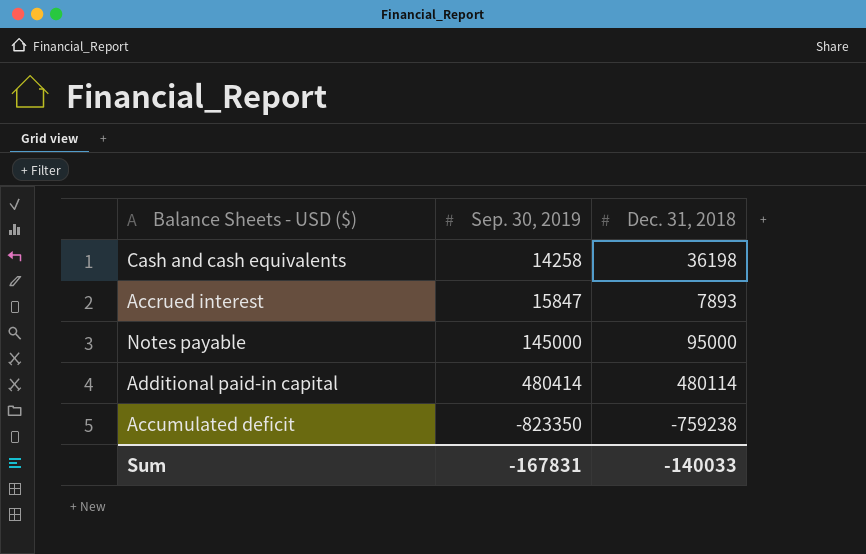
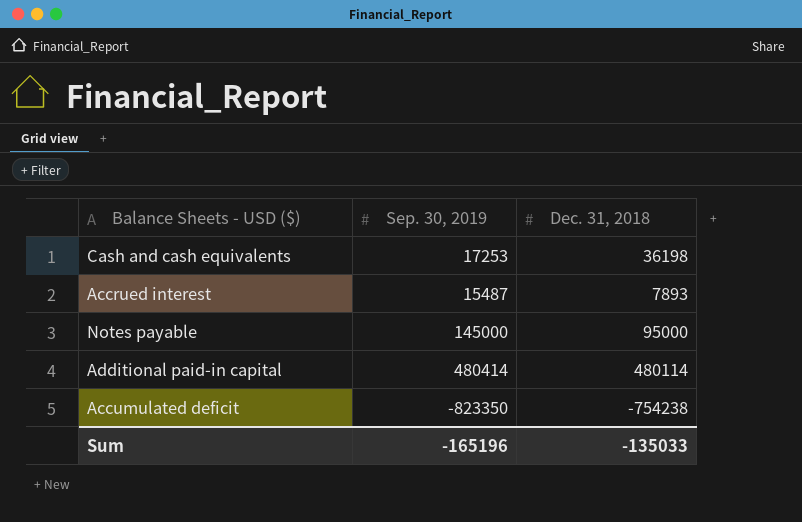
Cash and cash equivalents | Sep. 30, 2019: 14258 -> 17253
Accrued interest | Sep. 30, 2019: 15847 -> 15487
Accumulated deficit | Dec. 31, 2018: -759238 -> -754238
Sum | Sep. 30, 2019: -167831 -> -165196
Sum | Dec. 31, 2018: -140033 -> -135033

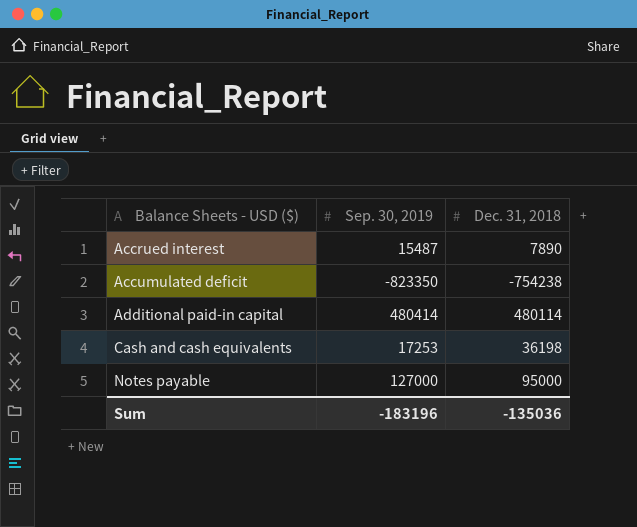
row order: none -> Balance Sheets - USD ($) ascending
Accrued interest | Dec. 31, 2018: 7893 -> 7890
Notes payable | Sep. 30, 2019: 145000 -> 127000
Sum | Sep. 30, 2019: -165196 -> -183196
Sum | Dec. 31, 2018: -135033 -> -135036

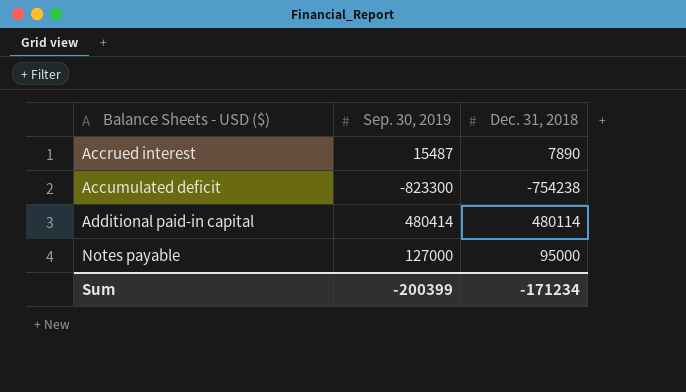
row Cash and cash equivalents: 17253 | 36198 -> none
Accumulated deficit | Sep. 30, 2019: -823350 -> -823300
Sum | Sep. 30, 2019: -183196 -> -200399
Sum | Dec. 31, 2018: -135036 -> -171234

